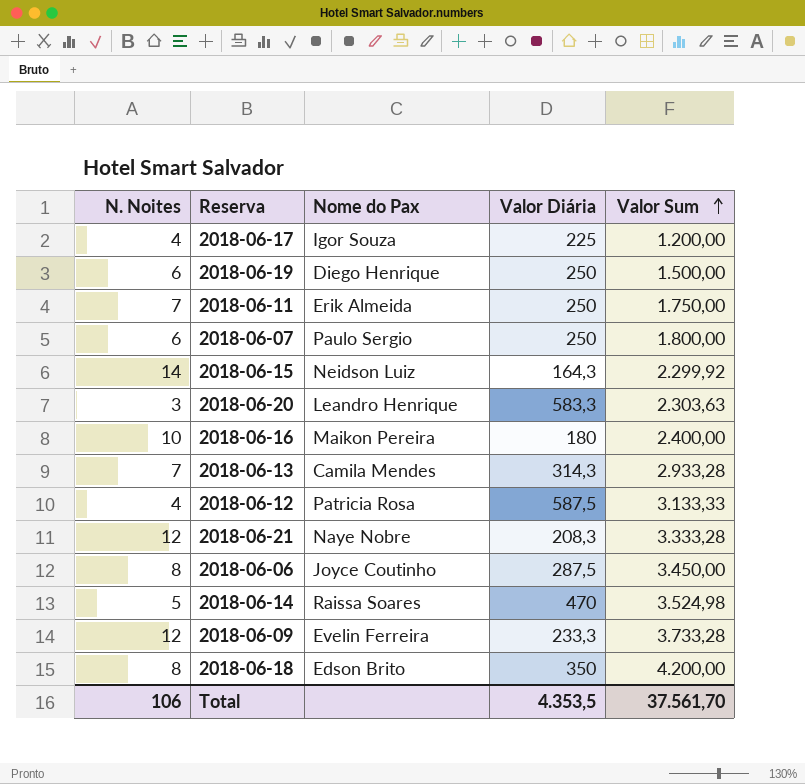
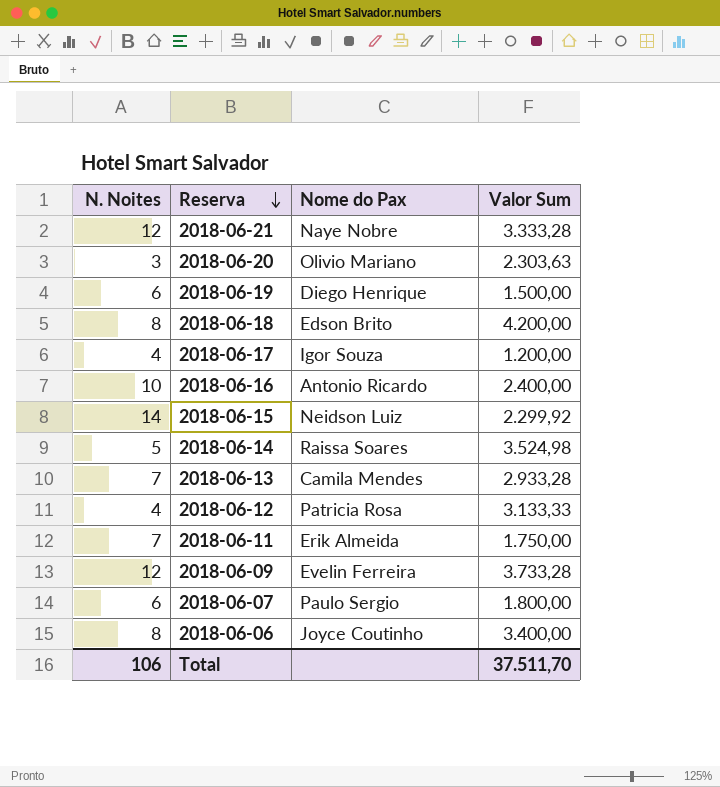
row order: Valor Sum ascending -> Reserva descending
column Valor Diária | position: 4 -> none
2018-06-20 | Nome do Pax: Leandro Henrique -> Olivio Mariano
2018-06-16 | Nome do Pax: Maikon Pereira -> Antonio Ricardo
2018-06-06 | Valor Sum: 3.450,00 -> 3.400,00
Total | Valor Sum: 37.561,70 -> 37.511,70

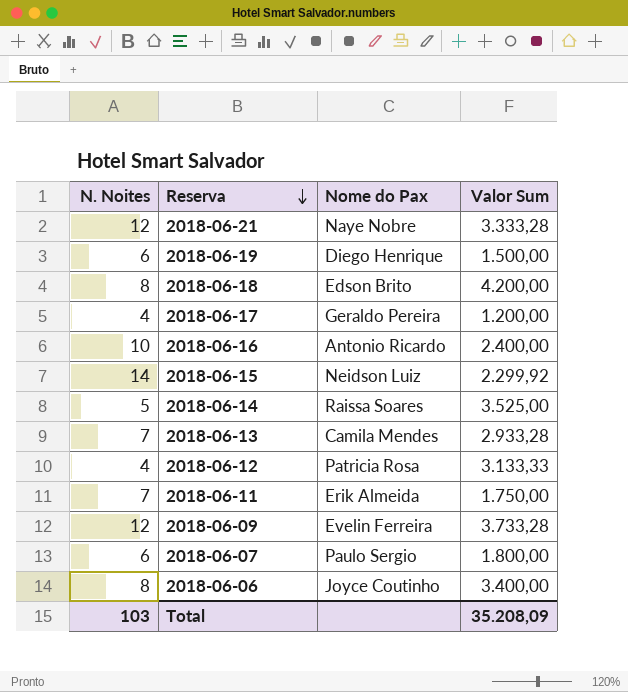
row 2018-06-20: 3 | Olivio Mariano | 2.303,63 -> none
2018-06-17 | Nome do Pax: Igor Souza -> Geraldo Pereira
2018-06-14 | Valor Sum: 3.524,98 -> 3.525,00
Total | N. Noites: 106 -> 103
Total | Valor Sum: 37.511,70 -> 35.208,09

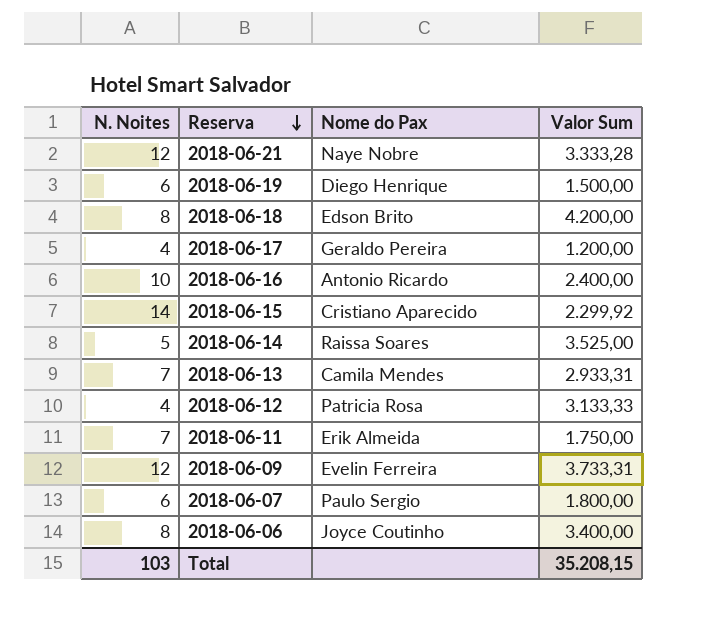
2018-06-15 | Nome do Pax: Neidson Luiz -> Cristiano Aparecido
2018-06-13 | Valor Sum: 2.933,28 -> 2.933,31
2018-06-09 | Valor Sum: 3.733,28 -> 3.733,31
Total | Valor Sum: 35.208,09 -> 35.208,15

